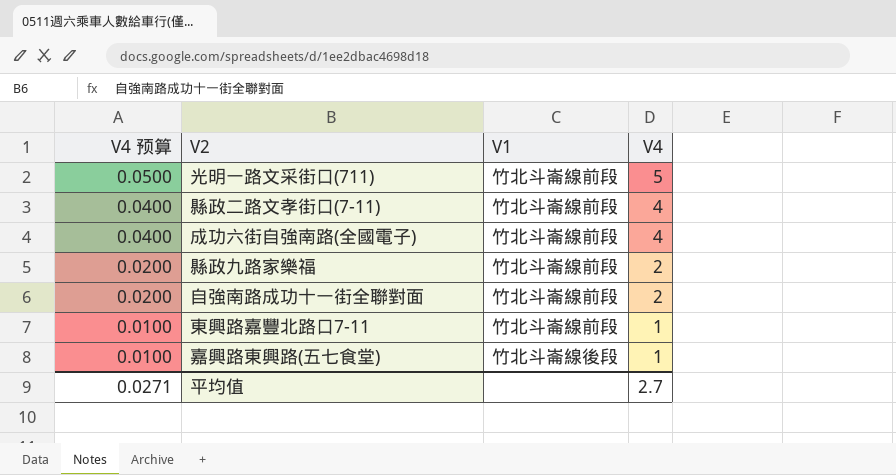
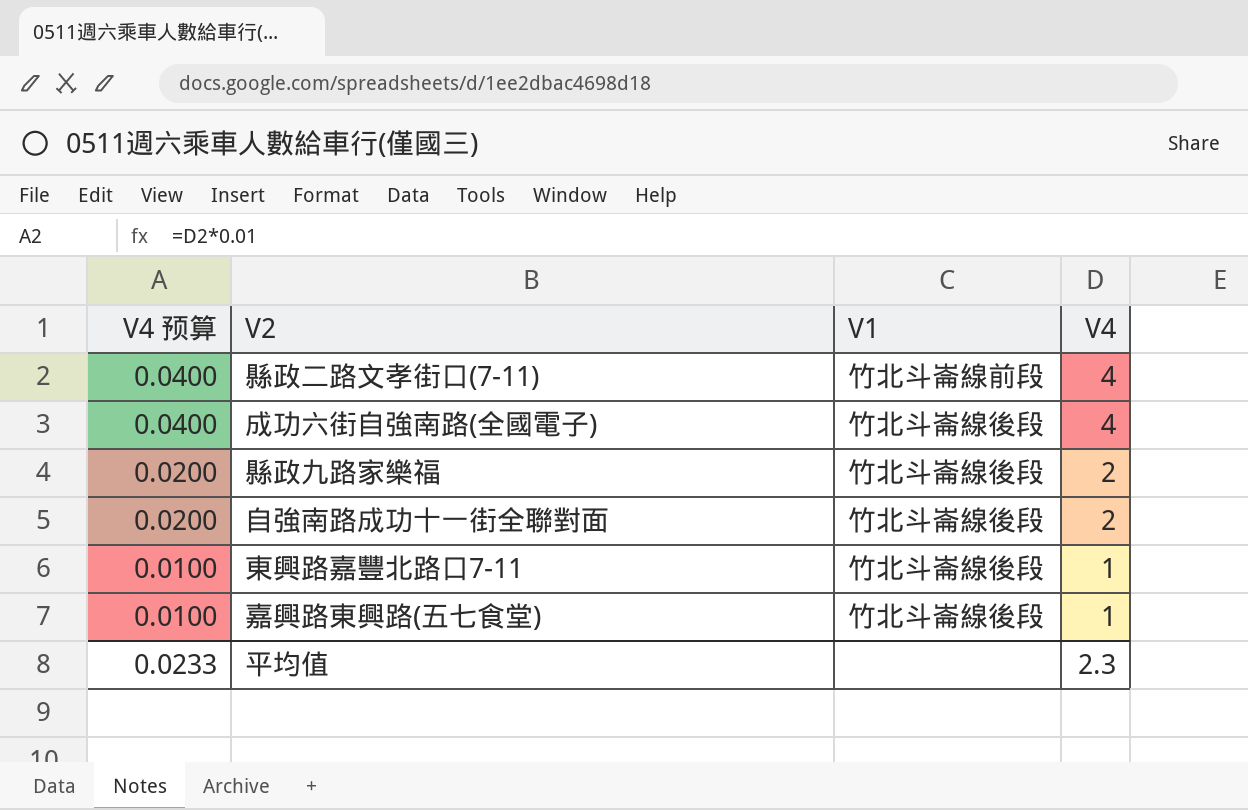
row 光明一路文采街口(711): 0.0500 | 竹北斗崙線前段 | 5 -> none
成功六街自強南路(全國電子) | V1: 竹北斗崙線前段 -> 竹北斗崙線後段
縣政九路家樂福 | V1: 竹北斗崙線前段 -> 竹北斗崙線後段
自強南路成功十一街全聯對面 | V1: 竹北斗崙線前段 -> 竹北斗崙線後段
東興路嘉豐北路口7-11 | V1: 竹北斗崙線前段 -> 竹北斗崙線後段
平均值 | V4 预算: 0.0271 -> 0.0233
平均值 | V4: 2.7 -> 2.3

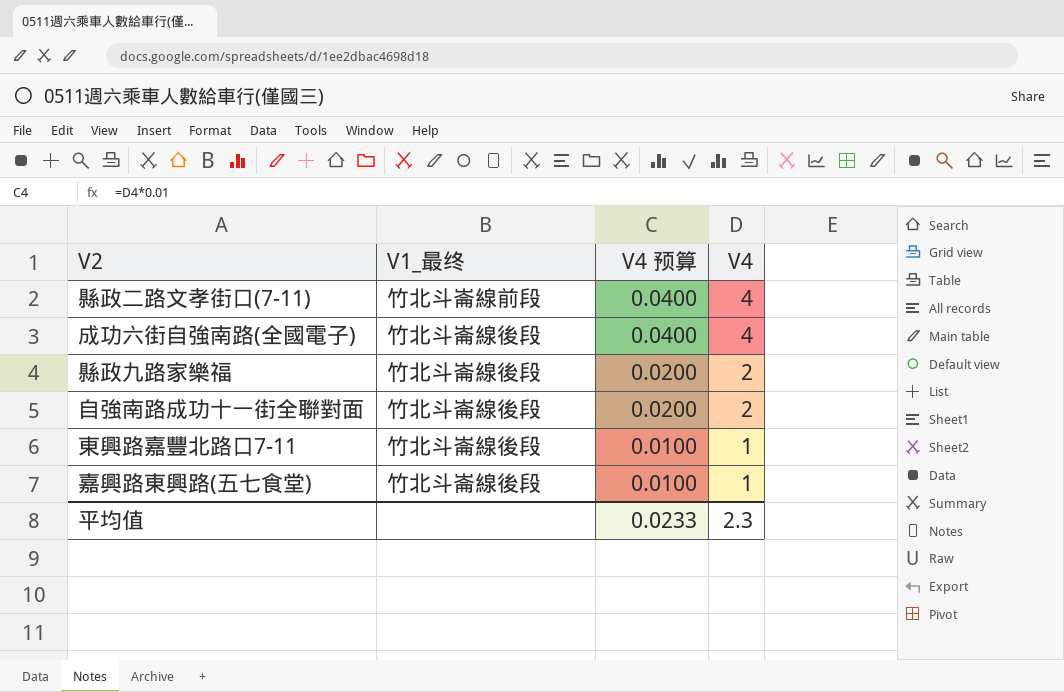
column name: V1 -> V1_最终
column V4 预算 | position: 1 -> 3

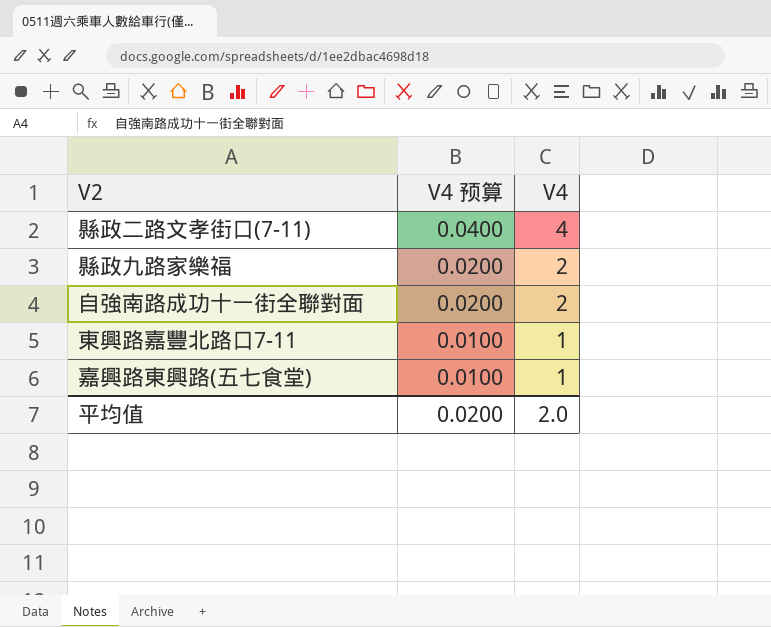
column V1_最终 | position: 2 -> none
row 成功六街自強南路(全國電子): 竹北斗崙線後段 | 0.0400 | 4 -> none
平均值 | V4 预算: 0.0233 -> 0.0200
平均值 | V4: 2.3 -> 2.0

